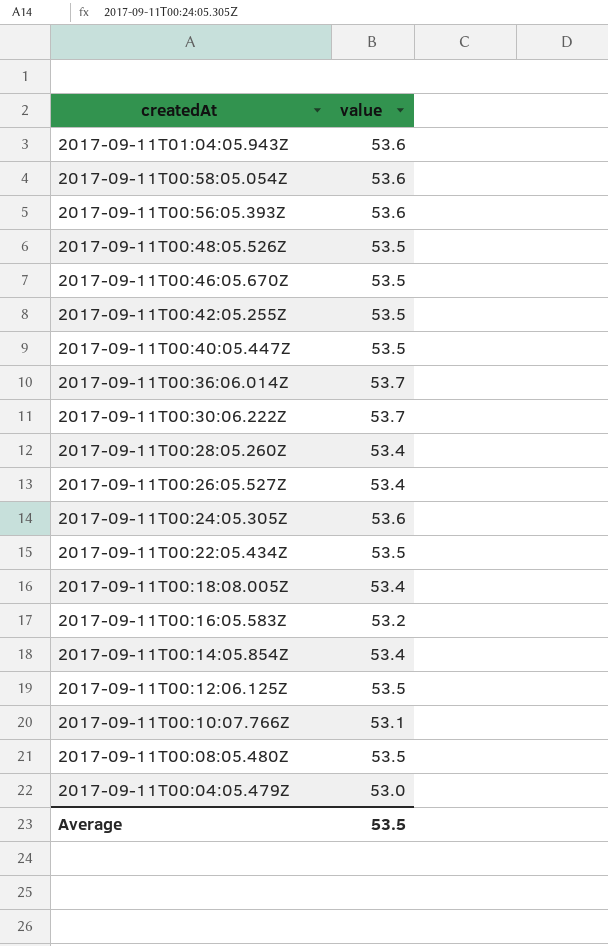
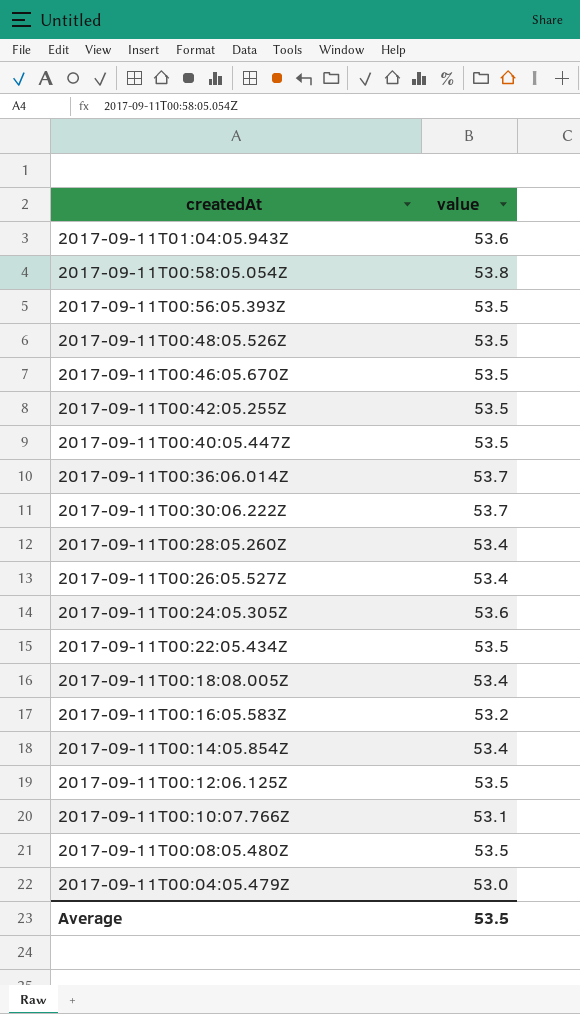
2017-09-11T00:58:05.054Z | value: 53.6 -> 53.8
2017-09-11T00:56:05.393Z | value: 53.6 -> 53.5

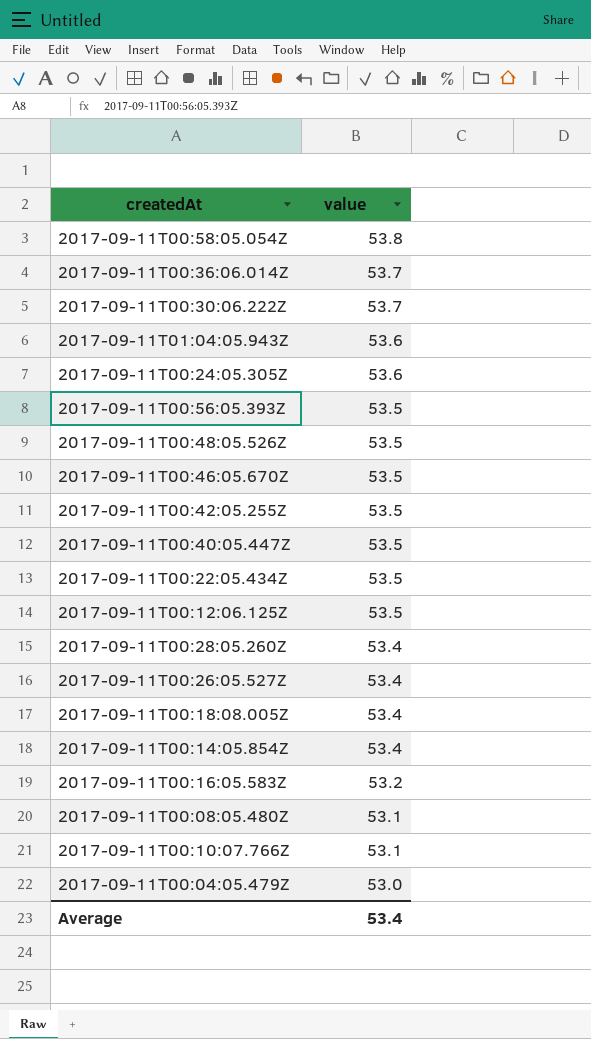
row order: createdAt descending -> value descending
2017-09-11T00:08:05.480Z | value: 53.5 -> 53.1
Average | value: 53.5 -> 53.4

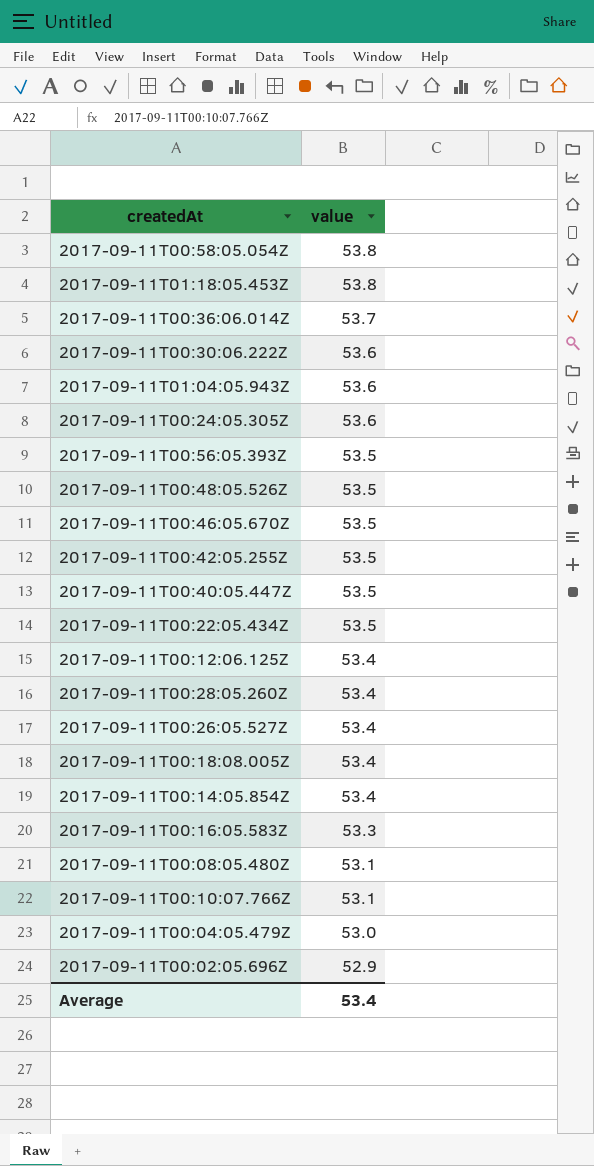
row 2017-09-11T01:18:05.453Z: none -> 53.8
2017-09-11T00:30:06.222Z | value: 53.7 -> 53.6
2017-09-11T00:12:06.125Z | value: 53.5 -> 53.4
2017-09-11T00:16:05.583Z | value: 53.2 -> 53.3
row 2017-09-11T00:02:05.696Z: none -> 52.9

